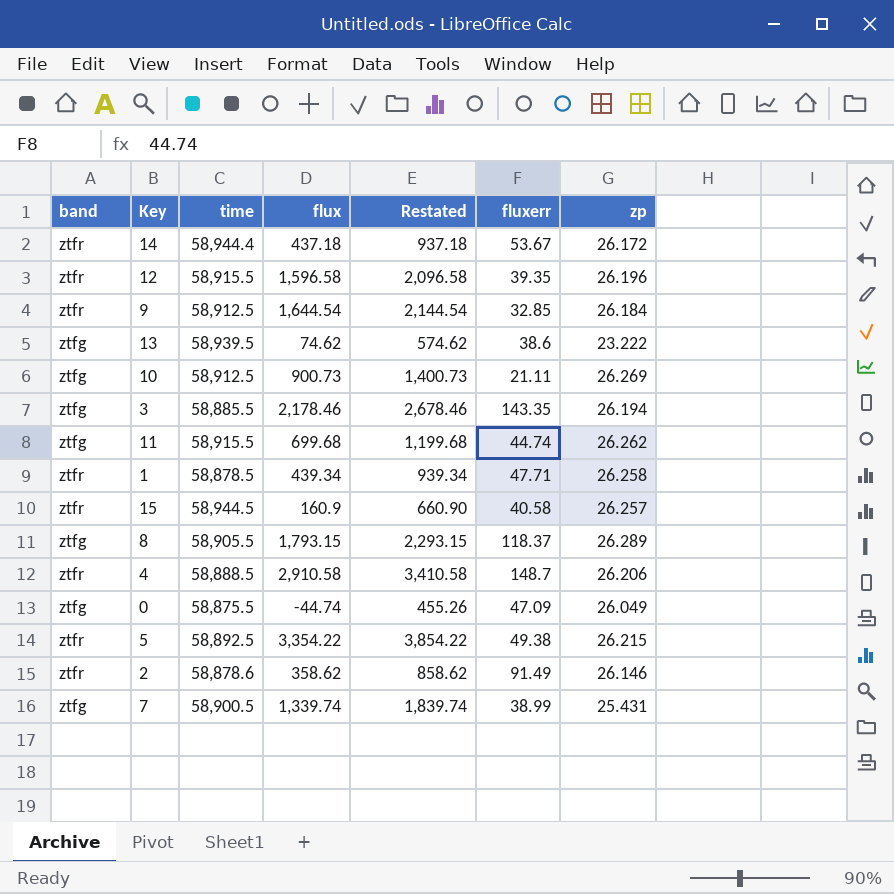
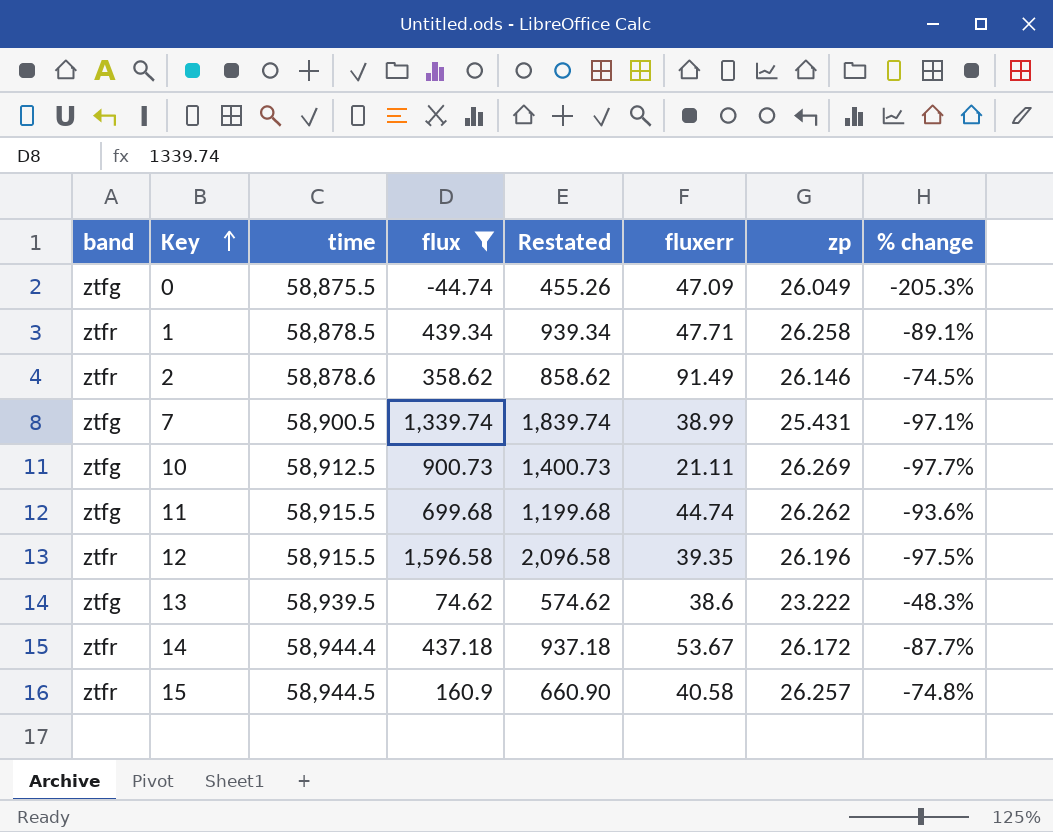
filter: none -> flux <= 1,596.58
row order: none -> Key ascending
column % change | formula: none -> ([fluxerr] - [flux]) / [flux]

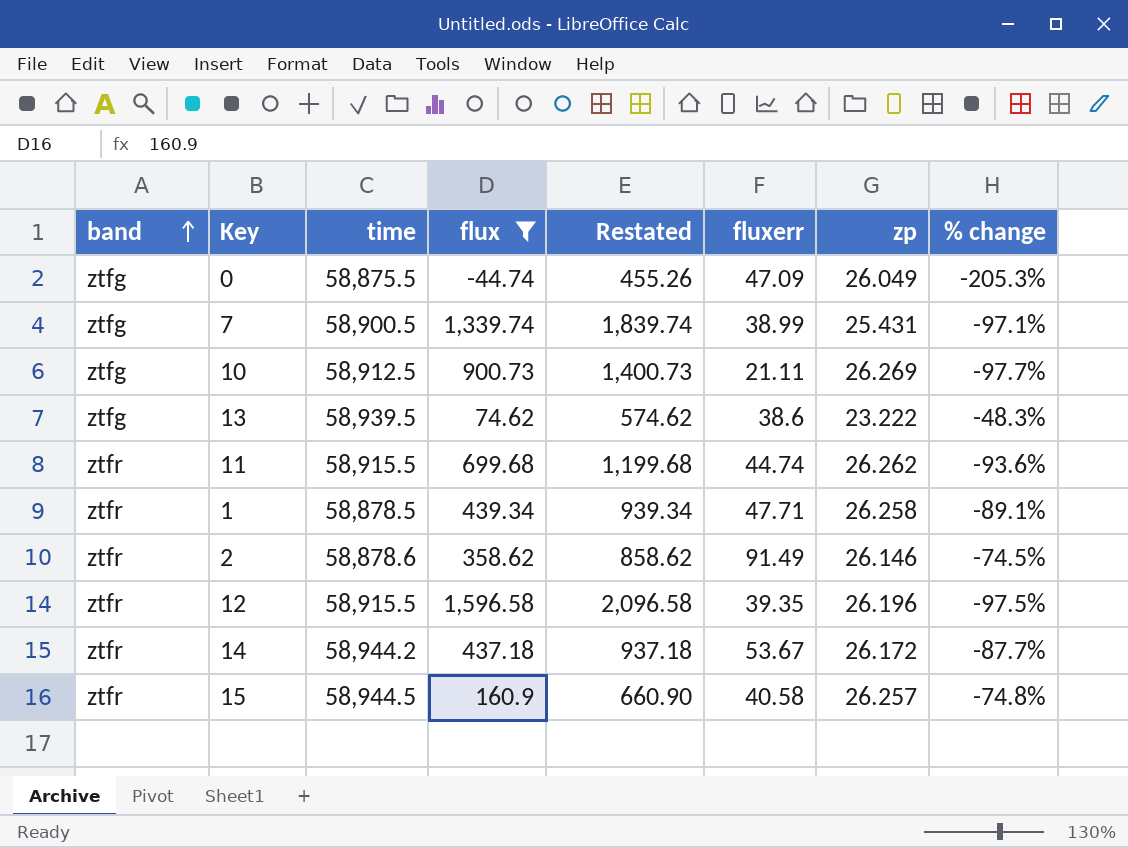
row order: Key ascending -> band ascending
11 | band: ztfg -> ztfr
14 | time: 58,944.4 -> 58,944.2

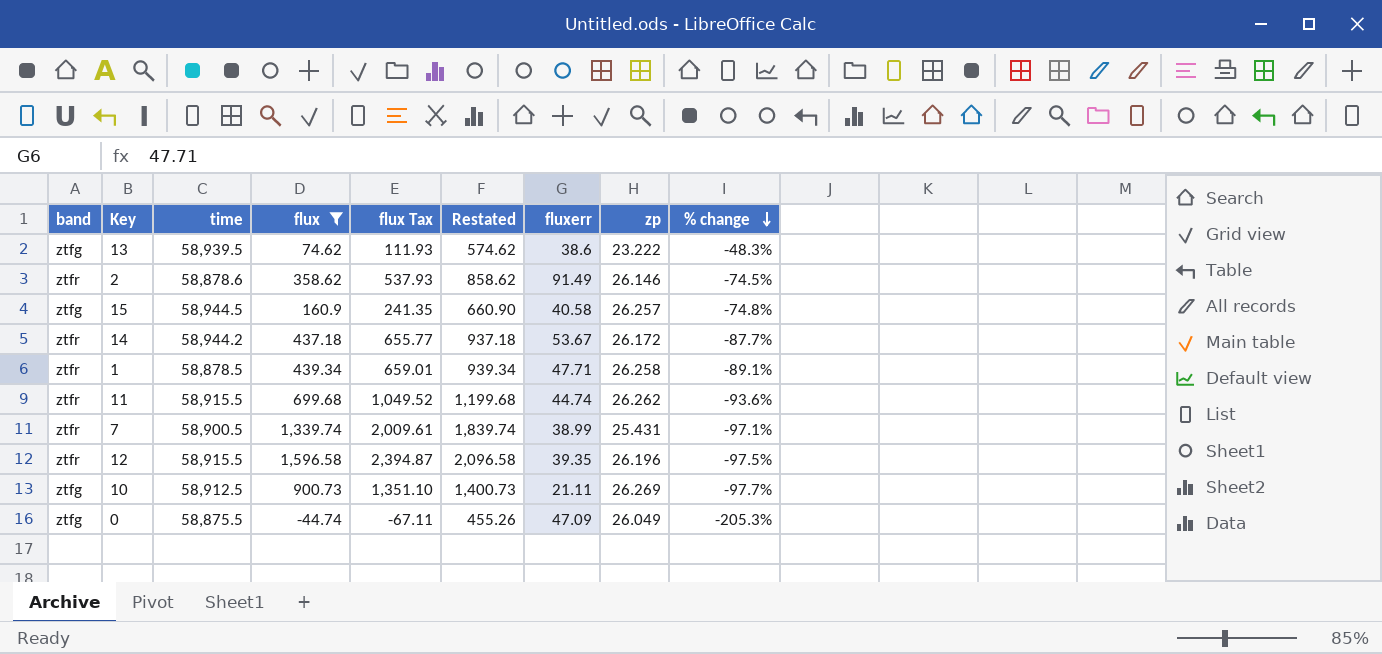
row order: band ascending -> % change descending
column flux Tax | formula: none -> [flux] * 1.5
15 | band: ztfr -> ztfg
7 | band: ztfg -> ztfr

